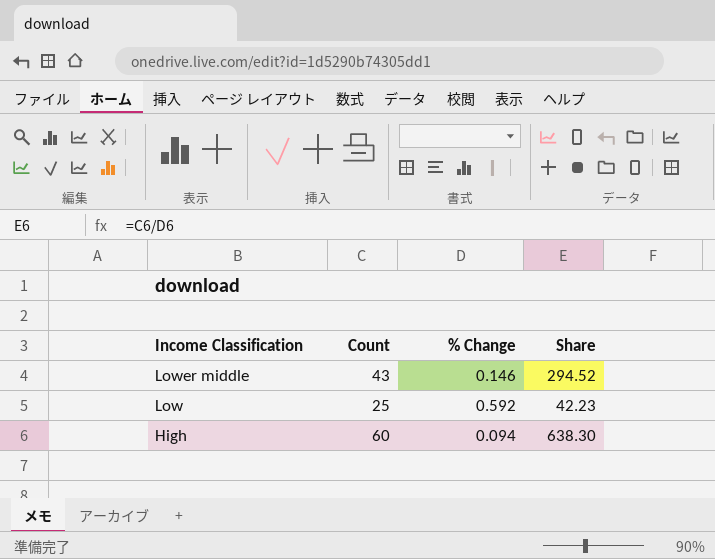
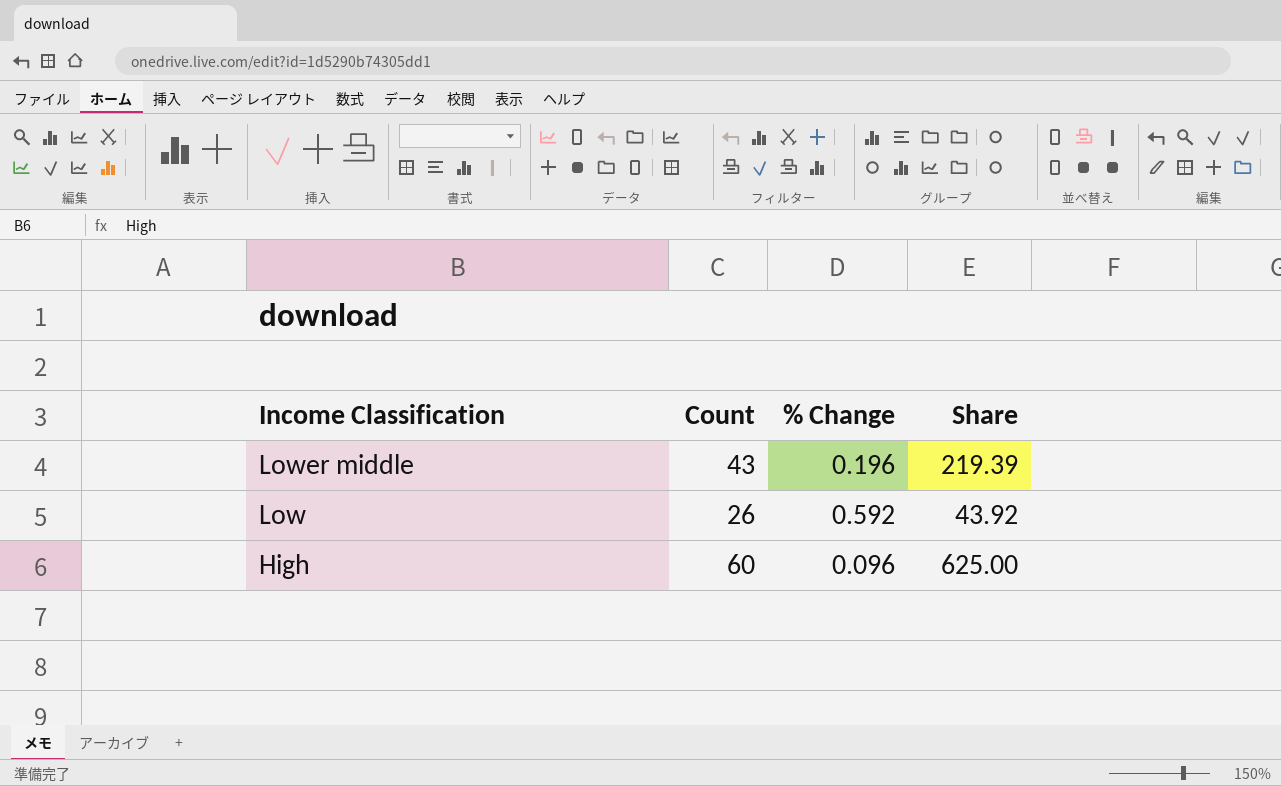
Lower middle | % Change: 0.146 -> 0.196
Lower middle | Share: 294.52 -> 219.39
Low | Count: 25 -> 26
Low | Share: 42.23 -> 43.92
High | % Change: 0.094 -> 0.096
High | Share: 638.30 -> 625.00

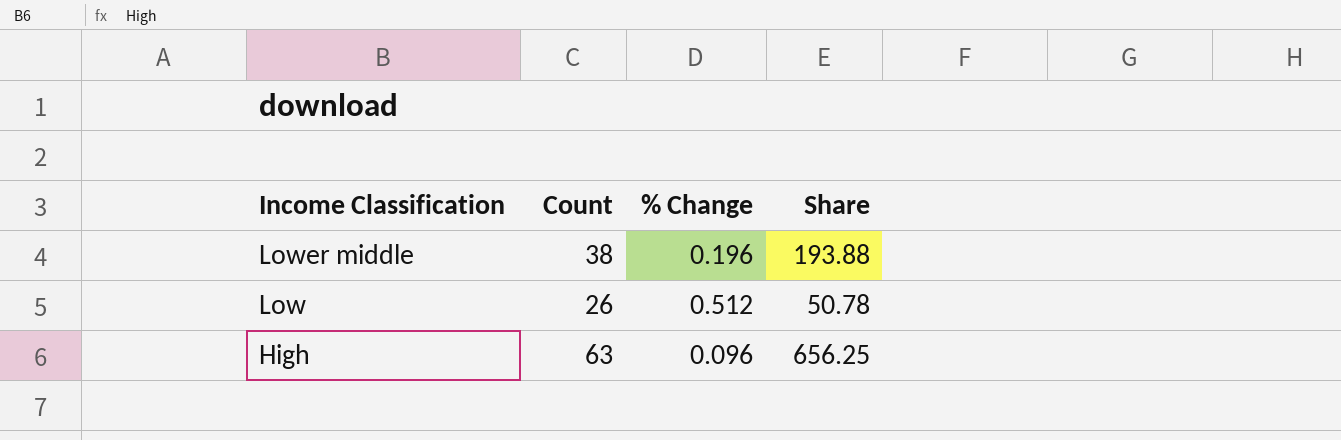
Lower middle | Count: 43 -> 38
Lower middle | Share: 219.39 -> 193.88
Low | % Change: 0.592 -> 0.512
Low | Share: 43.92 -> 50.78
High | Count: 60 -> 63
High | Share: 625.00 -> 656.25

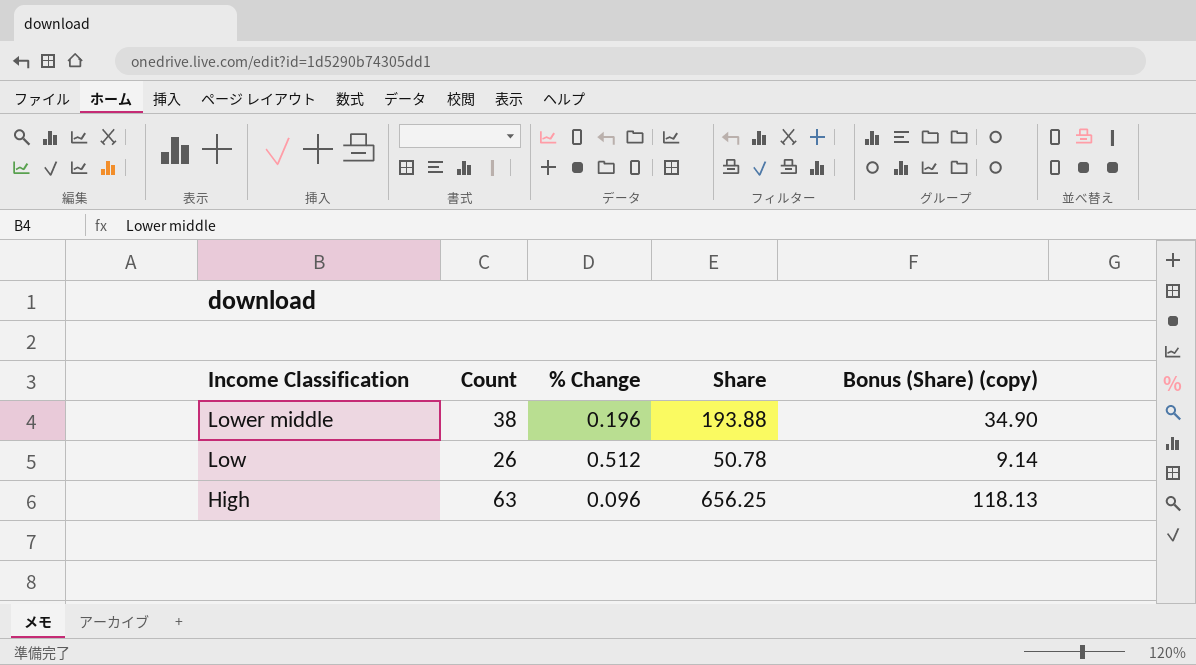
column Bonus (Share) (copy) | formula: none -> [Share] * 0.18

